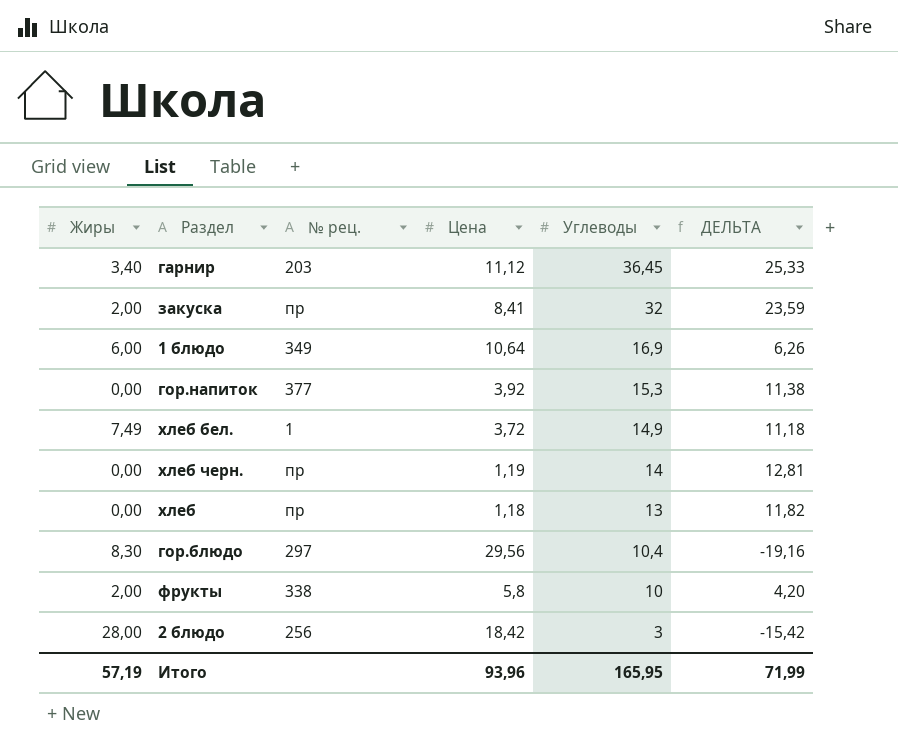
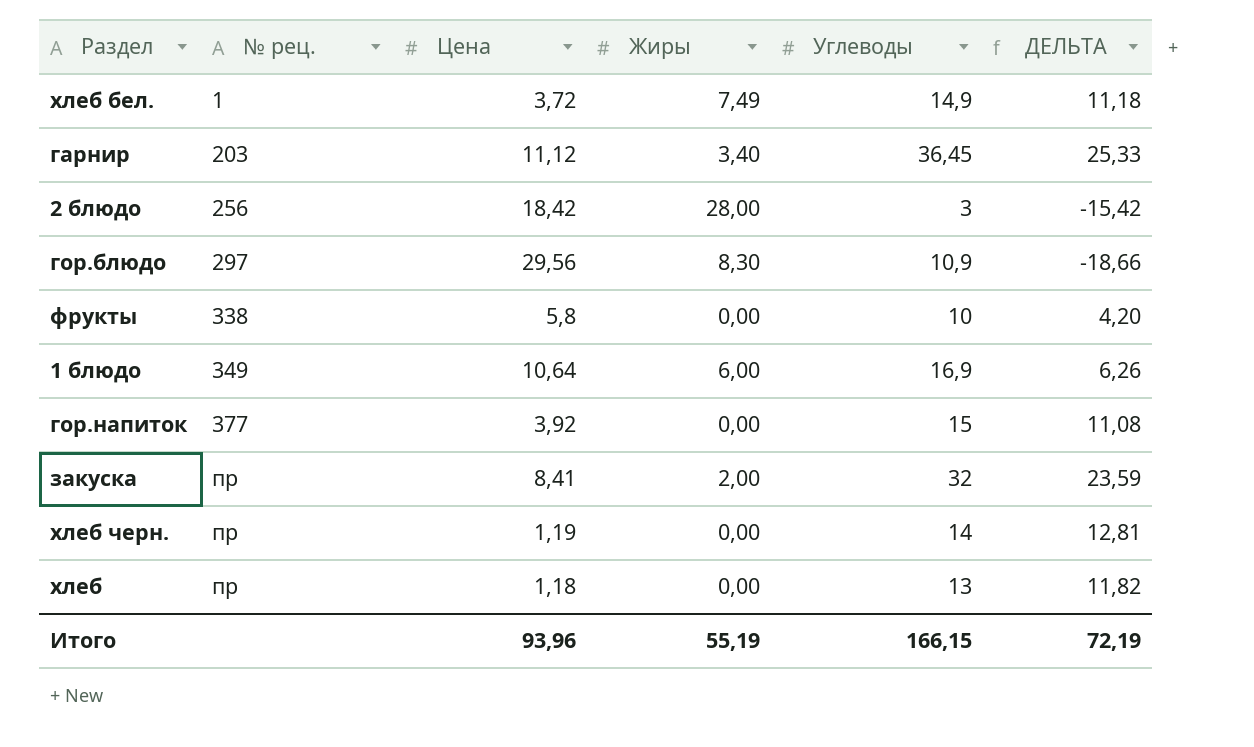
row order: Углеводы descending -> № рец. ascending
column Жиры | position: 1 -> 4
гор.блюдо | Углеводы: 10,4 -> 10,9
гор.блюдо | ДЕЛЬТА: -19,16 -> -18,66
фрукты | Жиры: 2,00 -> 0,00
гор.напиток | Углеводы: 15,3 -> 15
гор.напиток | ДЕЛЬТА: 11,38 -> 11,08
Итого | Жиры: 57,19 -> 55,19
Итого | Углеводы: 165,95 -> 166,15
Итого | ДЕЛЬТА: 71,99 -> 72,19

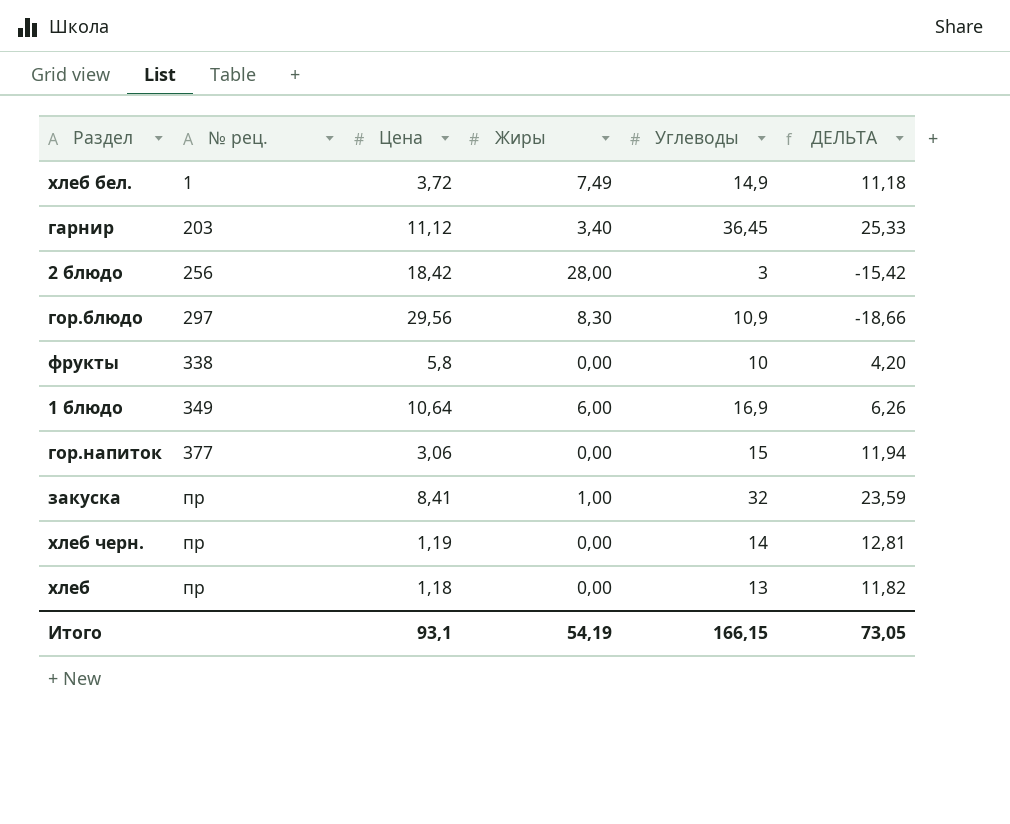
гор.напиток | Цена: 3,92 -> 3,06
гор.напиток | ДЕЛЬТА: 11,08 -> 11,94
закуска | Жиры: 2,00 -> 1,00
Итого | Цена: 93,96 -> 93,1
Итого | Жиры: 55,19 -> 54,19
Итого | ДЕЛЬТА: 72,19 -> 73,05

